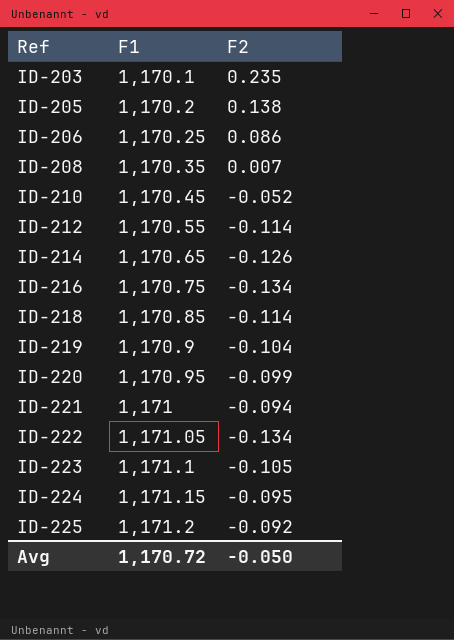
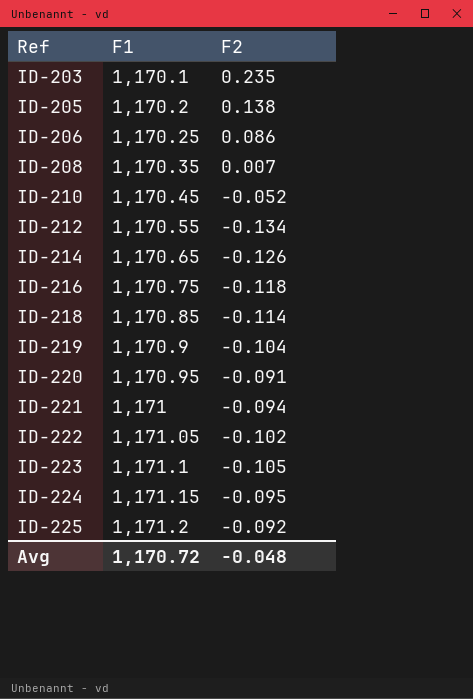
ID-212 | F2: -0.114 -> -0.134
ID-216 | F2: -0.134 -> -0.118
ID-220 | F2: -0.099 -> -0.091
ID-222 | F2: -0.134 -> -0.102
Avg | F2: -0.050 -> -0.048

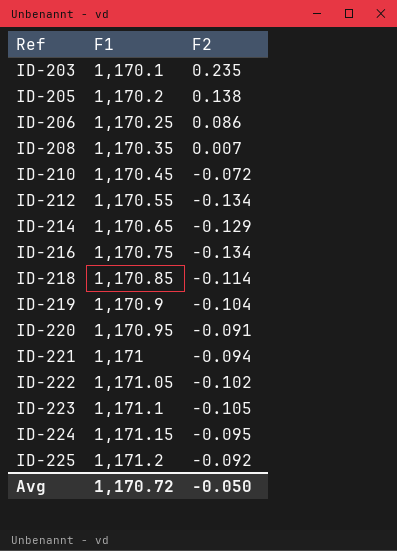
ID-210 | F2: -0.052 -> -0.072
ID-214 | F2: -0.126 -> -0.129
ID-216 | F2: -0.118 -> -0.134
Avg | F2: -0.048 -> -0.050

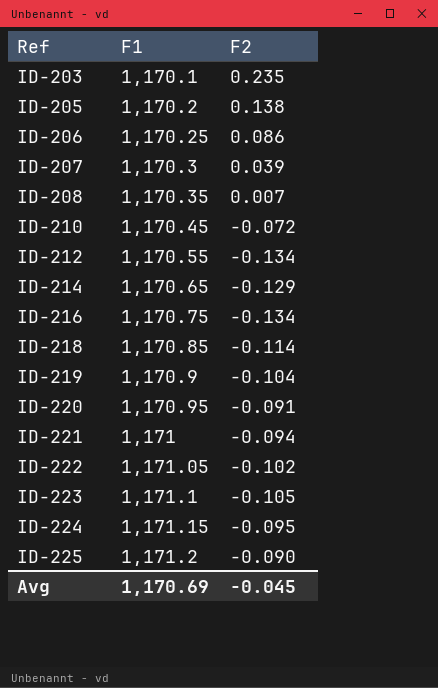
row ID-207: none -> 1,170.3 | 0.039
ID-225 | F2: -0.092 -> -0.090
Avg | F1: 1,170.72 -> 1,170.69
Avg | F2: -0.050 -> -0.045

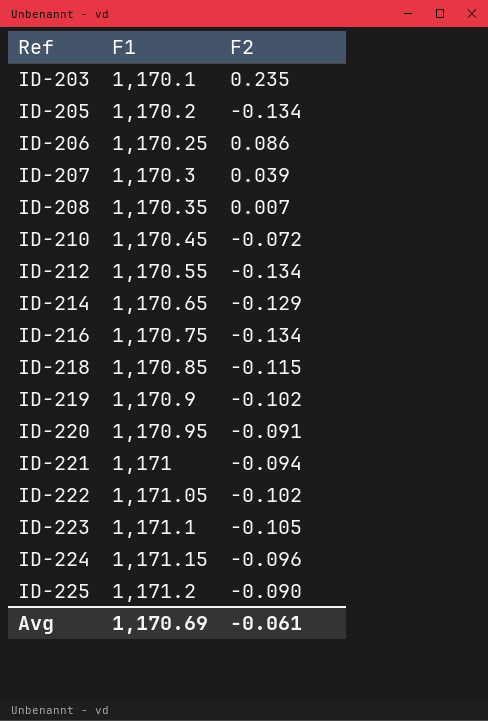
ID-205 | F2: 0.138 -> -0.134
ID-218 | F2: -0.114 -> -0.115
ID-219 | F2: -0.104 -> -0.102
ID-224 | F2: -0.095 -> -0.096
Avg | F2: -0.045 -> -0.061

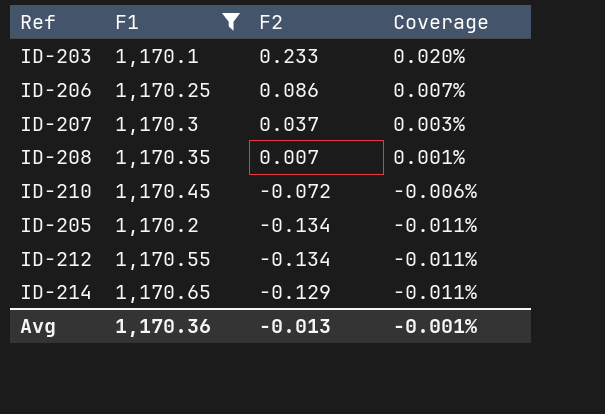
filter: none -> F1 <= 1,170.65
row order: Ref ascending -> Coverage descending
column Coverage | formula: none -> [F2] / [F1]
ID-203 | F2: 0.235 -> 0.233
ID-207 | F2: 0.039 -> 0.037
Avg | F1: 1,170.69 -> 1,170.36
Avg | F2: -0.061 -> -0.013

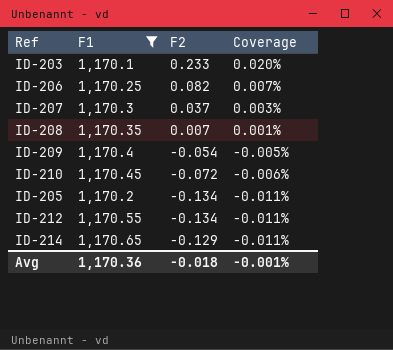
ID-206 | F2: 0.086 -> 0.082
row ID-209: none -> 1,170.4 | -0.054 | -0.005%
Avg | F2: -0.013 -> -0.018

